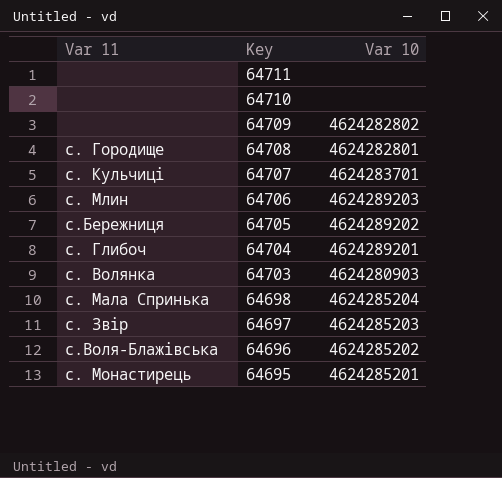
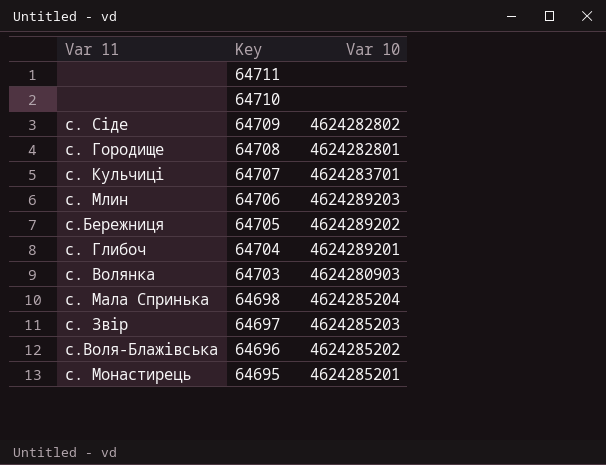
64709 | Var 11: none -> с. Сіде

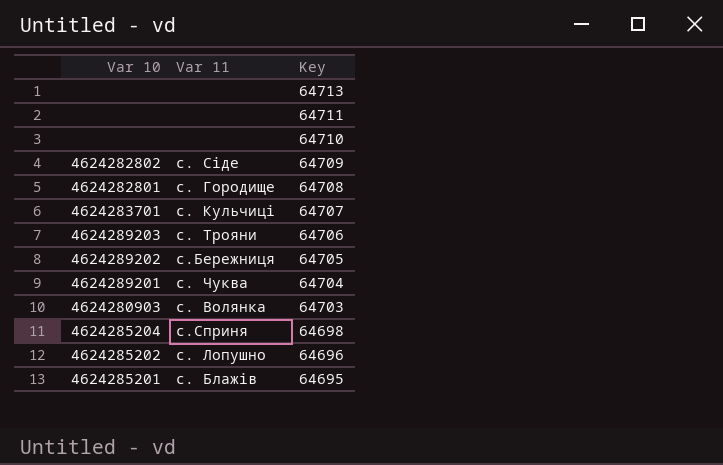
column Var 10 | position: 3 -> 1
row 64697: с. Звір | 4624285203 -> none
row 64713: none -> none | none
64706 | Var 11: с. Млин -> с. Трояни
64704 | Var 11: с. Глибоч -> с. Чуква
64698 | Var 11: с. Мала Спринька -> с.Сприня
64696 | Var 11: с.Воля-Блажівська -> с. Лопушно
64695 | Var 11: с. Монастирець -> с. Блажів

